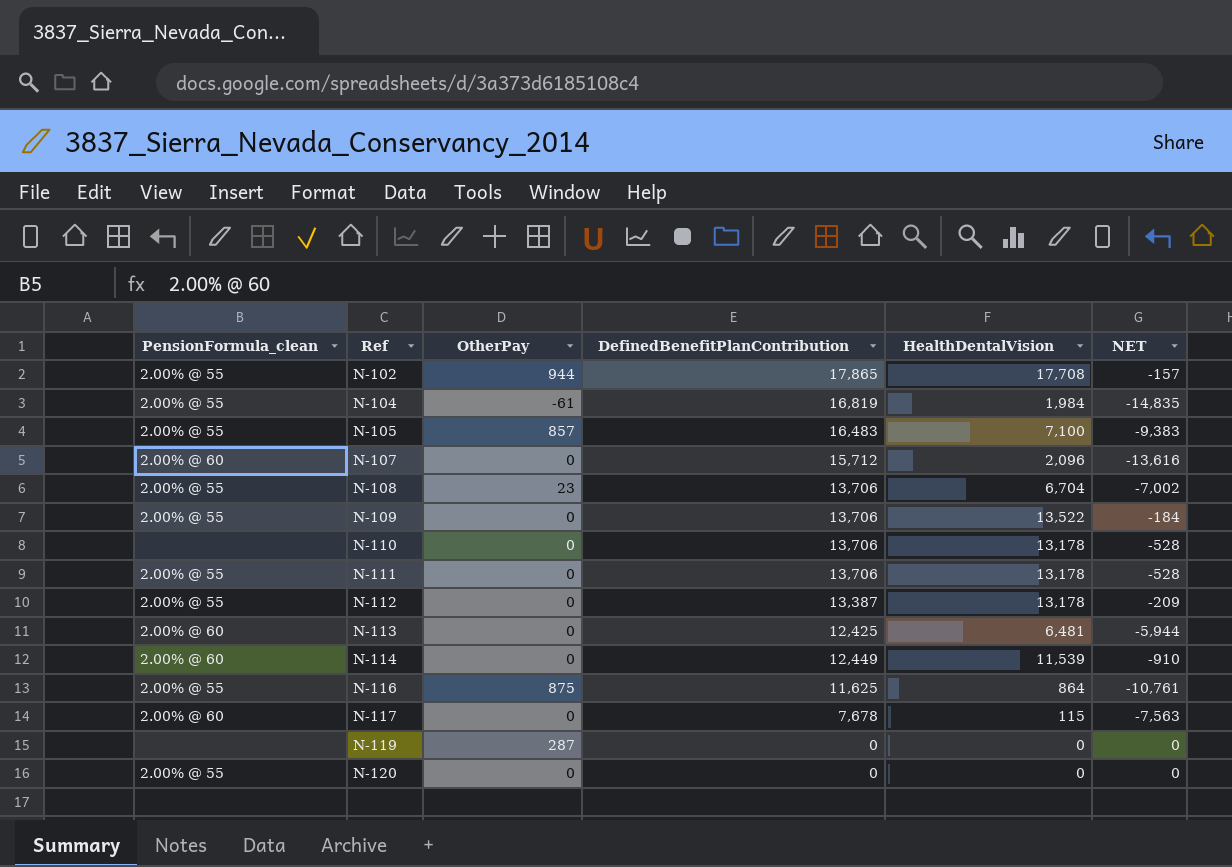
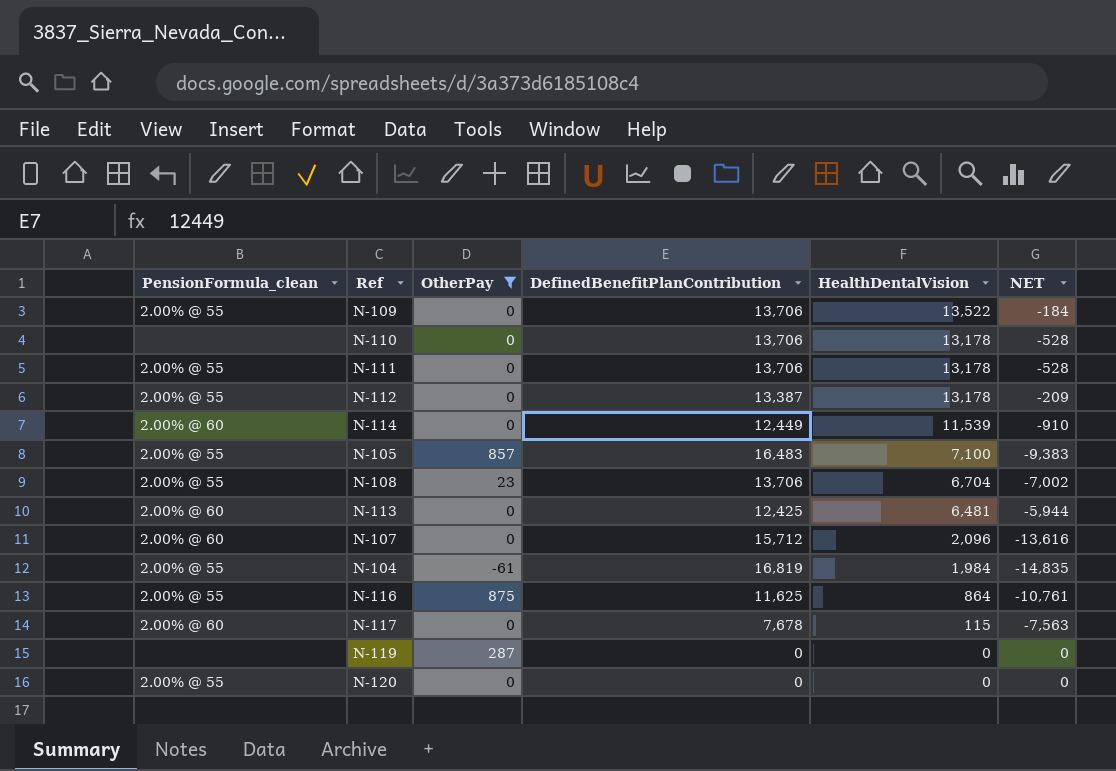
filter: none -> OtherPay != 944
row order: Ref ascending -> HealthDentalVision descending

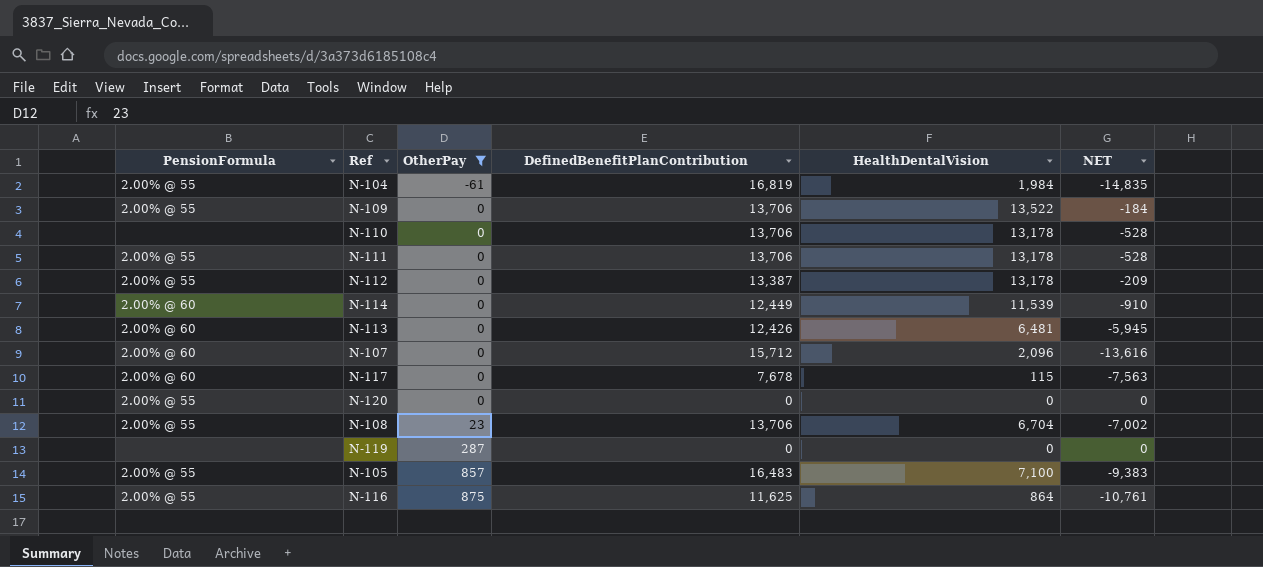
row order: HealthDentalVision descending -> OtherPay ascending
column name: PensionFormula_clean -> PensionFormula
N-113 | DefinedBenefitPlanContribution: 12,425 -> 12,426
N-113 | NET: -5,944 -> -5,945

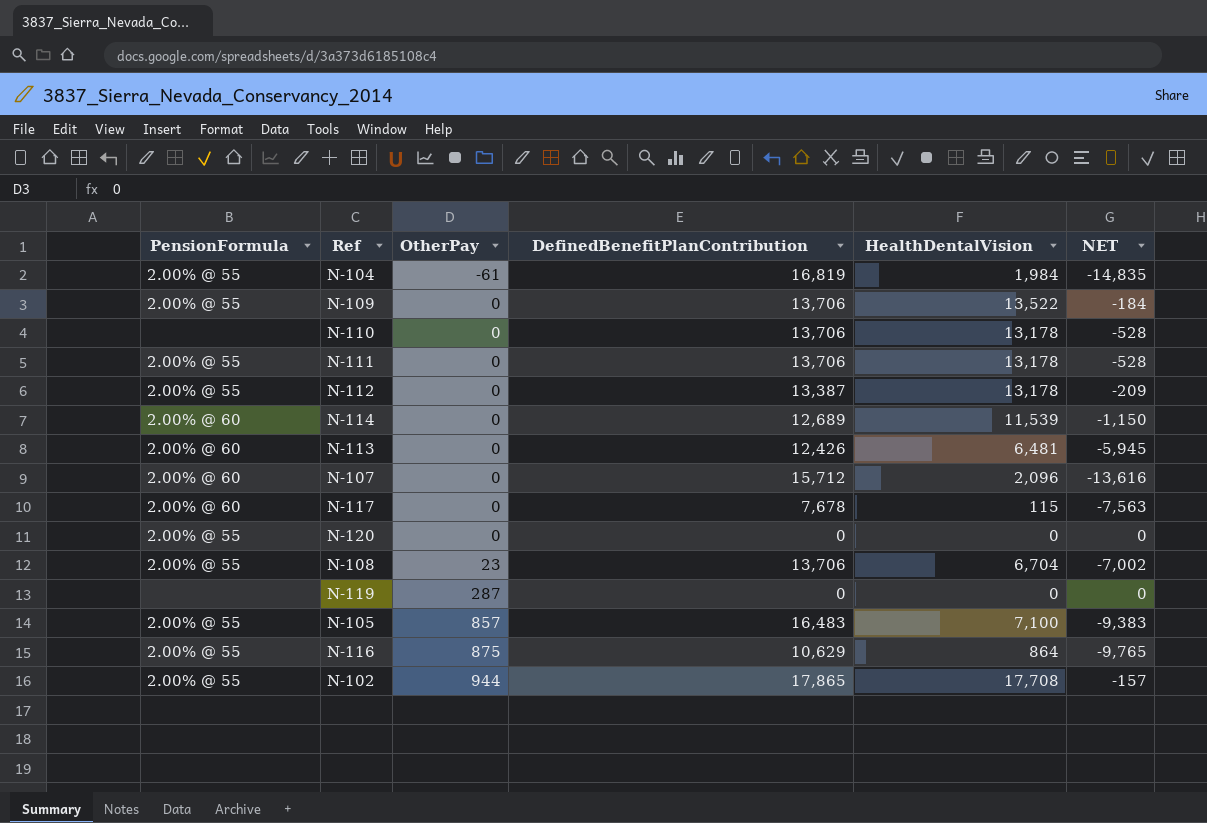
filter: OtherPay != 944 -> none
N-114 | DefinedBenefitPlanContribution: 12,449 -> 12,689
N-114 | NET: -910 -> -1,150
N-116 | DefinedBenefitPlanContribution: 11,625 -> 10,629
N-116 | NET: -10,761 -> -9,765

